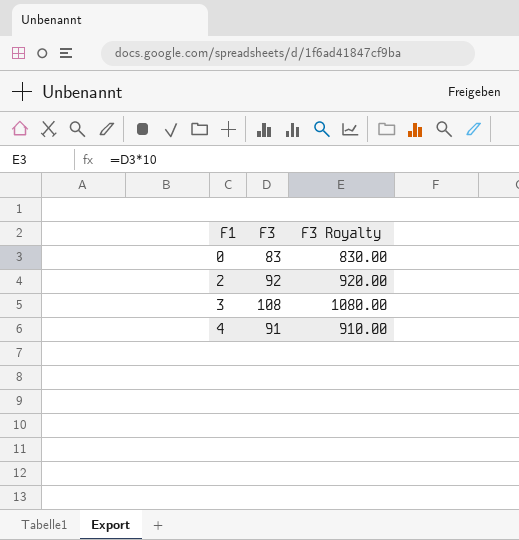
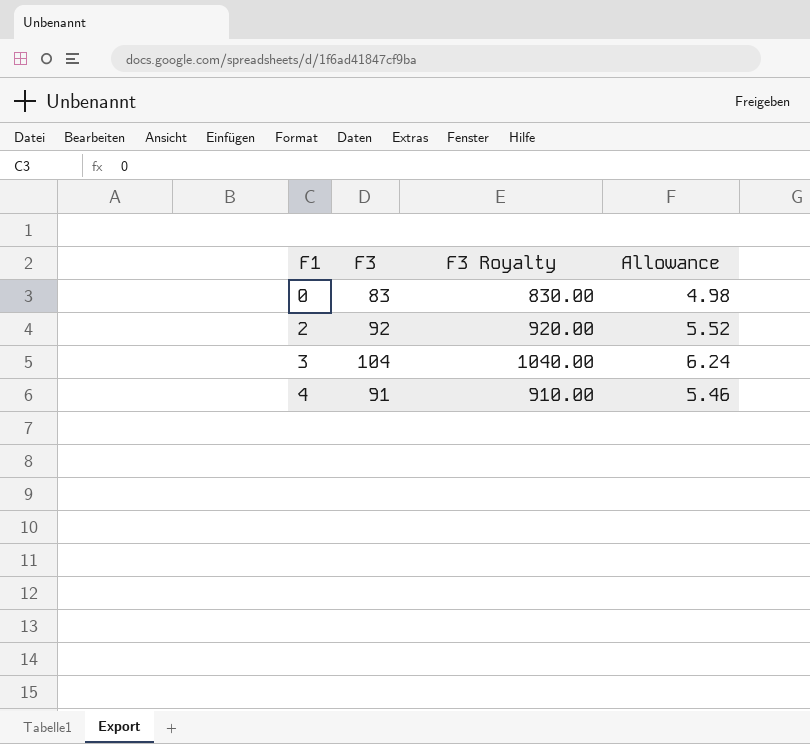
column Allowance | formula: none -> [F3] * 0.06
3 | F3: 108 -> 104
3 | F3 Royalty: 1080.00 -> 1040.00

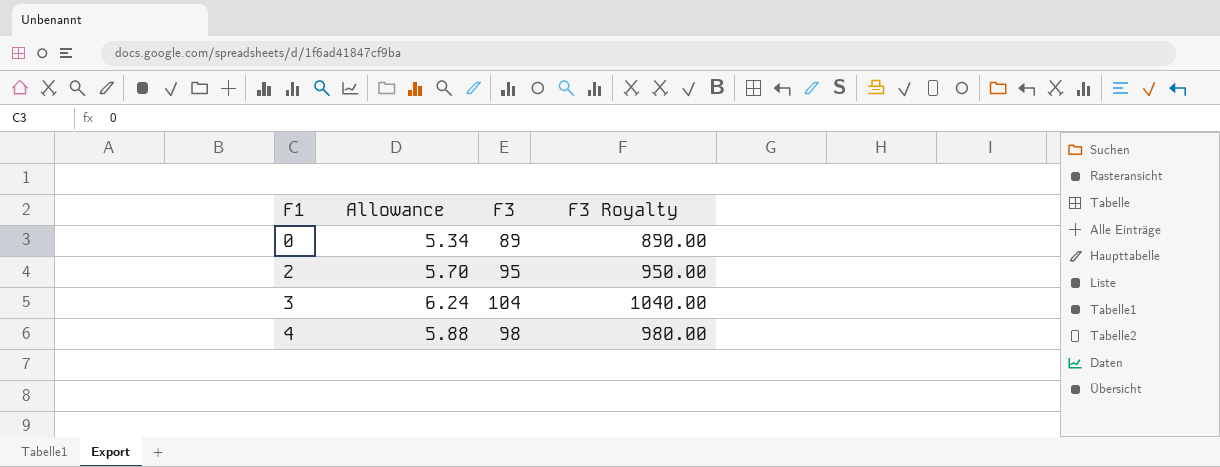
column Allowance | position: 4 -> 2
0 | Allowance: 4.98 -> 5.34
0 | F3: 83 -> 89
0 | F3 Royalty: 830.00 -> 890.00
2 | Allowance: 5.52 -> 5.70
2 | F3: 92 -> 95
2 | F3 Royalty: 920.00 -> 950.00
4 | Allowance: 5.46 -> 5.88
4 | F3: 91 -> 98
4 | F3 Royalty: 910.00 -> 980.00

